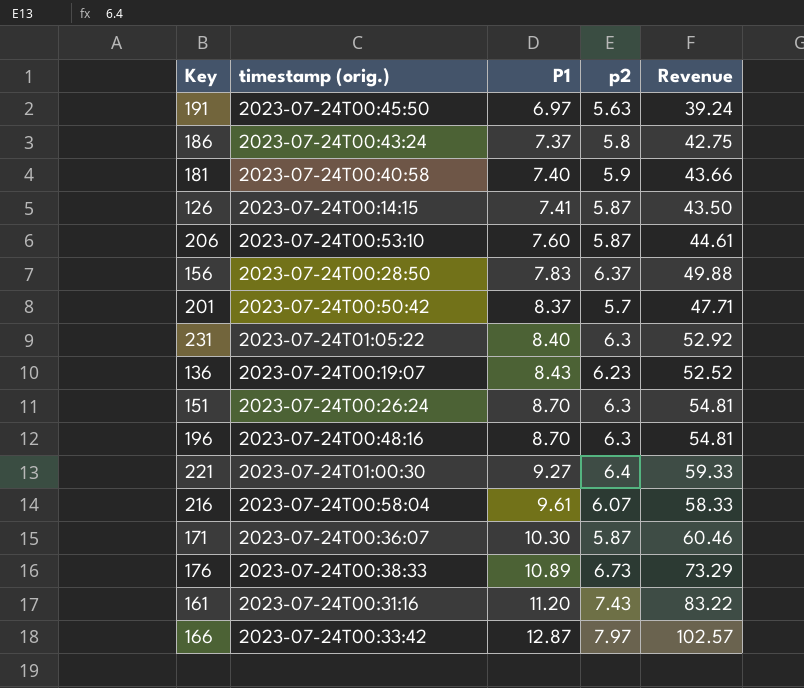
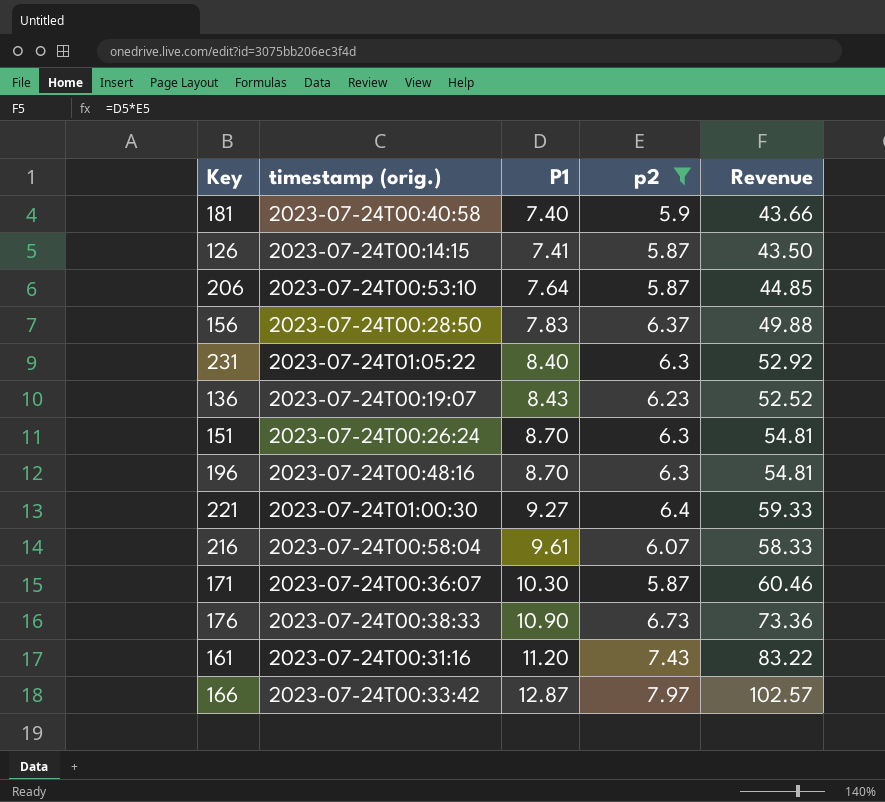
filter: none -> p2 >= 5.87
206 | P1: 7.60 -> 7.64
206 | Revenue: 44.61 -> 44.85
176 | P1: 10.89 -> 10.90
176 | Revenue: 73.29 -> 73.36

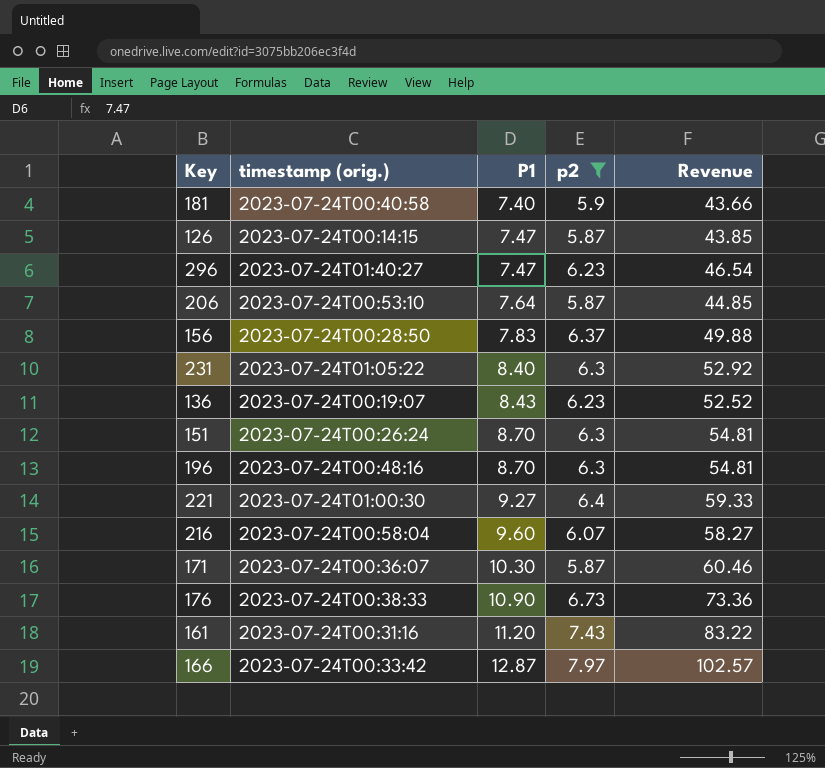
126 | P1: 7.41 -> 7.47
126 | Revenue: 43.50 -> 43.85
row 296: none -> 2023-07-24T01:40:27 | 7.47 | 6.23 | 46.54
216 | P1: 9.61 -> 9.60
216 | Revenue: 58.33 -> 58.27

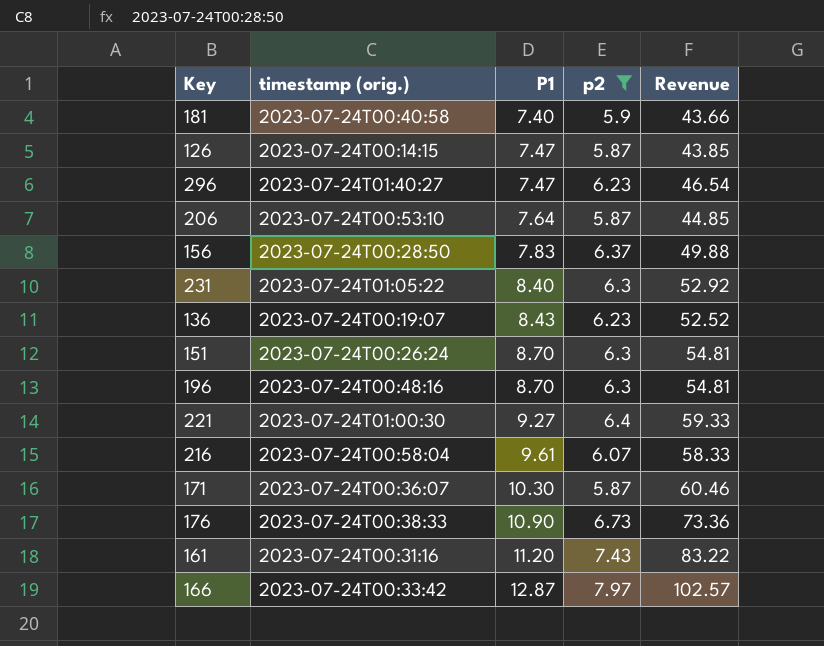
216 | P1: 9.60 -> 9.61
216 | Revenue: 58.27 -> 58.33

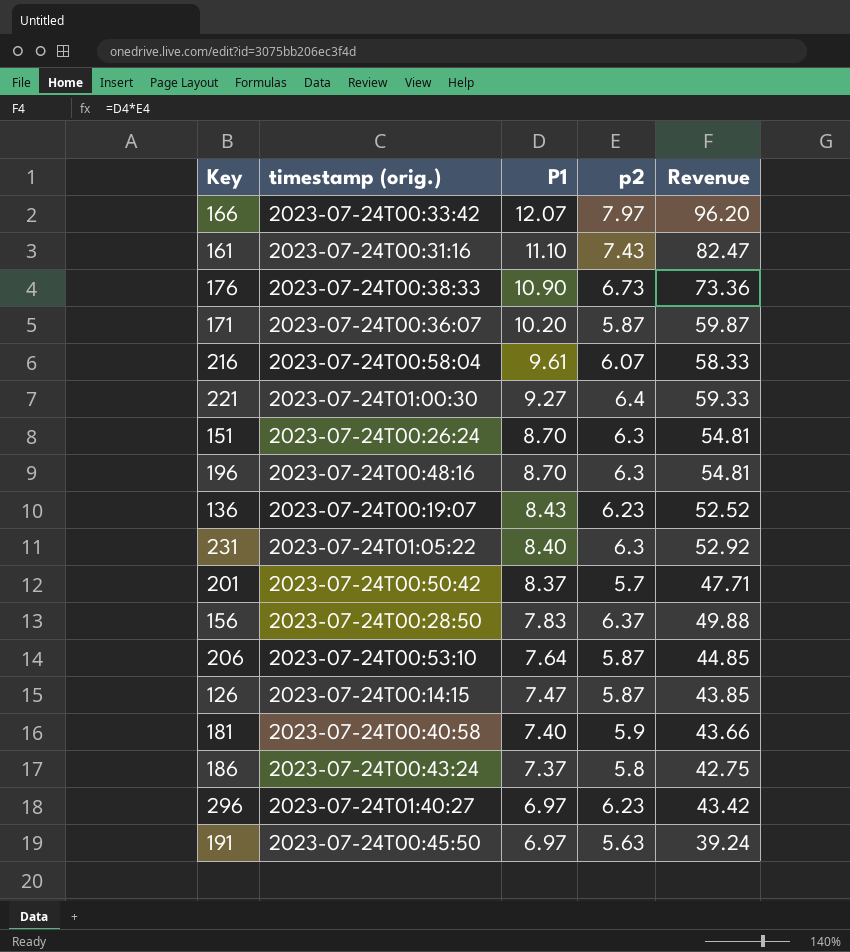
filter: p2 >= 5.87 -> none
row order: P1 ascending -> P1 descending
166 | P1: 12.87 -> 12.07
166 | Revenue: 102.57 -> 96.20
161 | P1: 11.20 -> 11.10
161 | Revenue: 83.22 -> 82.47
171 | P1: 10.30 -> 10.20
171 | Revenue: 60.46 -> 59.87
296 | P1: 7.47 -> 6.97
296 | Revenue: 46.54 -> 43.42

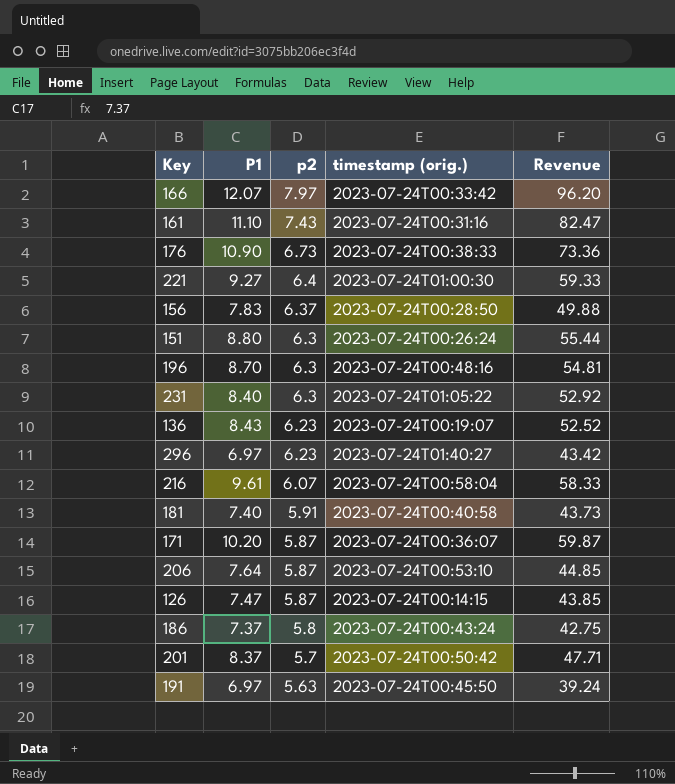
row order: P1 descending -> p2 descending
column timestamp (orig.) | position: 2 -> 4
151 | P1: 8.70 -> 8.80
151 | Revenue: 54.81 -> 55.44
181 | p2: 5.9 -> 5.91
181 | Revenue: 43.66 -> 43.73

